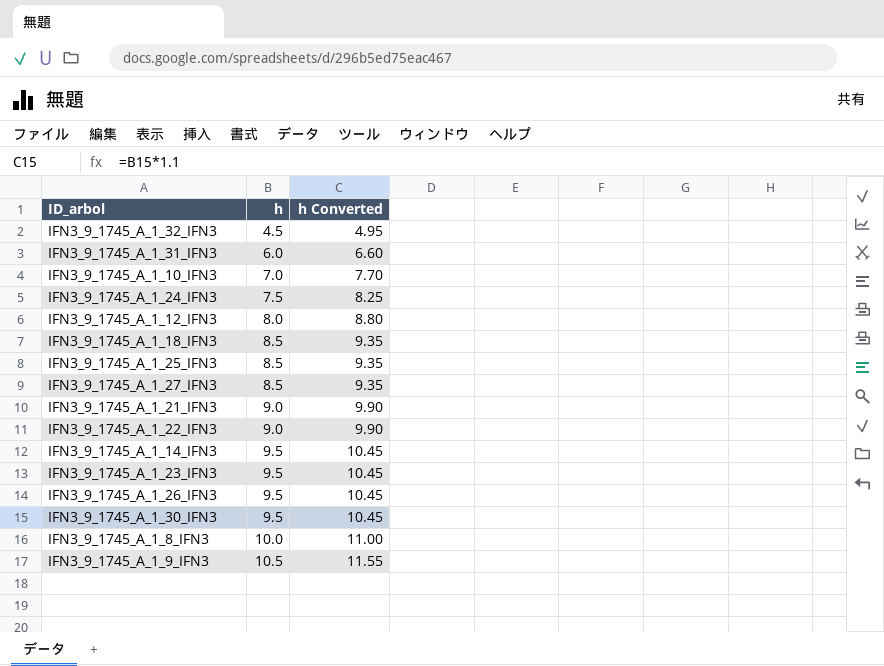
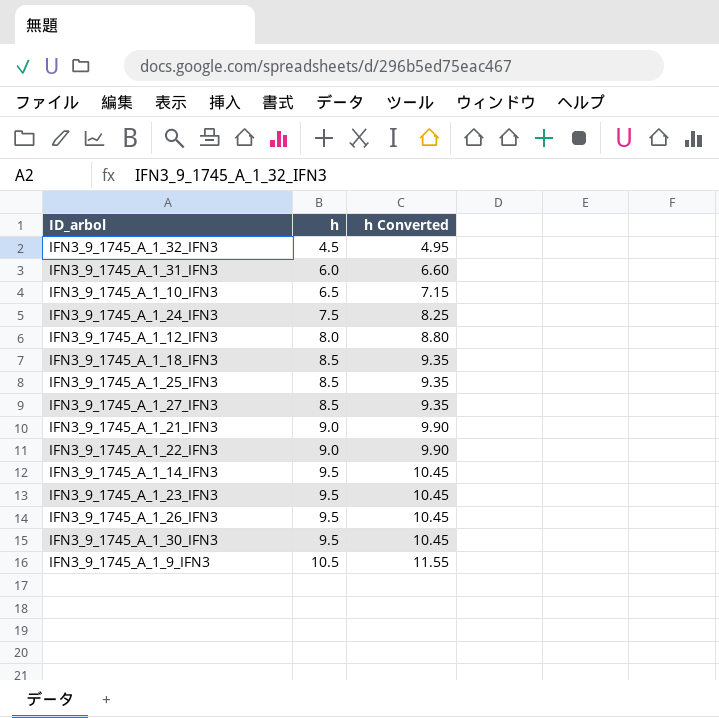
row IFN3_9_1745_A_1_8_IFN3: 10.0 | 11.00 -> none
IFN3_9_1745_A_1_10_IFN3 | h: 7.0 -> 6.5
IFN3_9_1745_A_1_10_IFN3 | h Converted: 7.70 -> 7.15

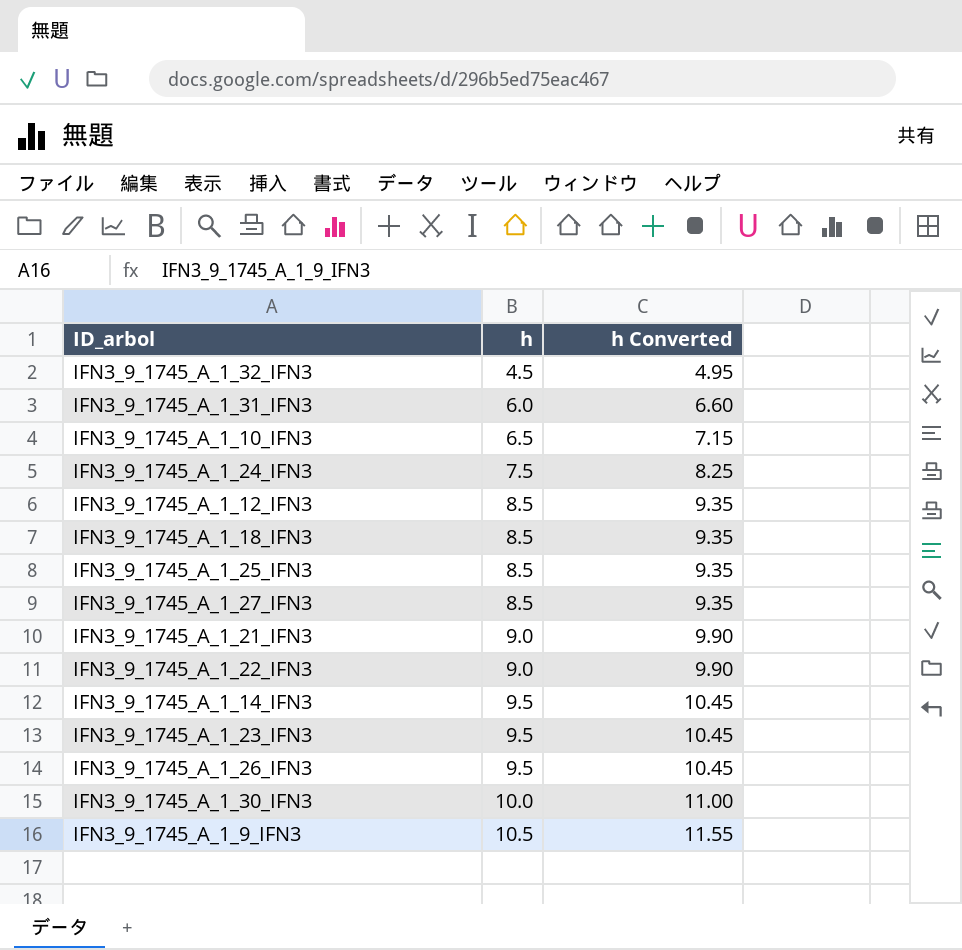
IFN3_9_1745_A_1_12_IFN3 | h: 8.0 -> 8.5
IFN3_9_1745_A_1_12_IFN3 | h Converted: 8.80 -> 9.35
IFN3_9_1745_A_1_30_IFN3 | h: 9.5 -> 10.0
IFN3_9_1745_A_1_30_IFN3 | h Converted: 10.45 -> 11.00

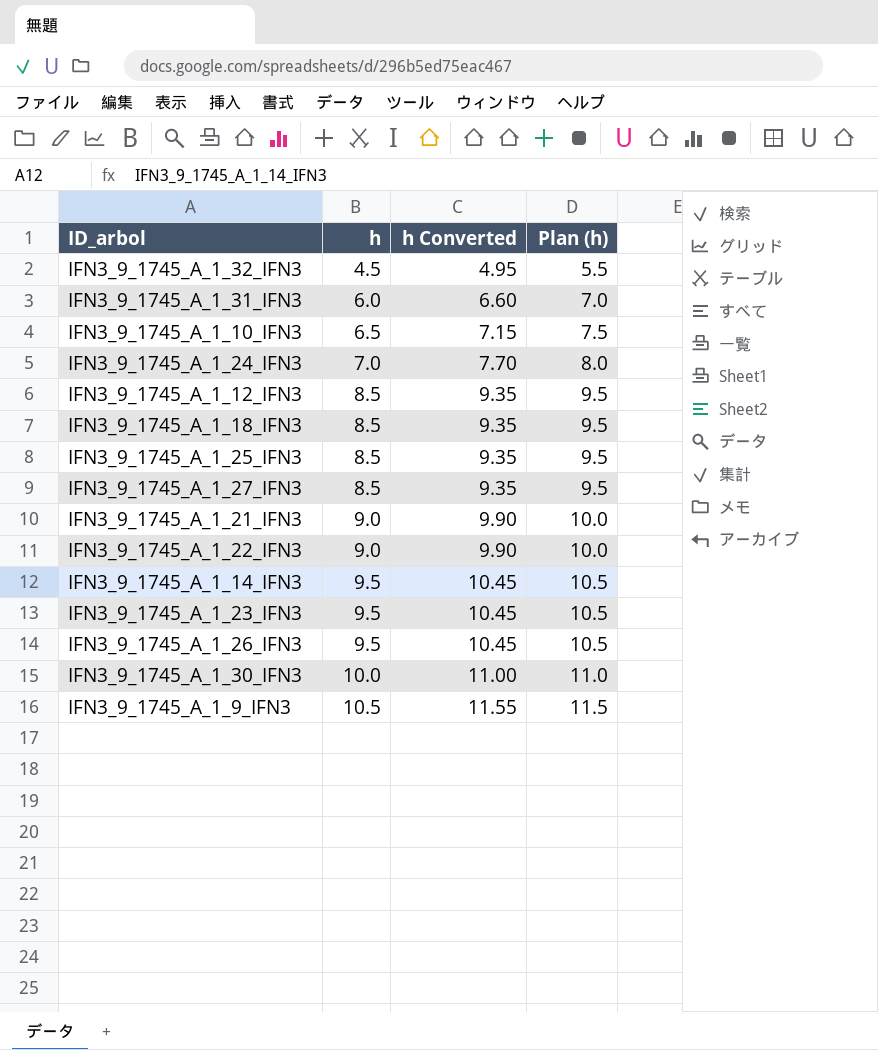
column Plan (h) | formula: none -> [h] + 1
IFN3_9_1745_A_1_24_IFN3 | h: 7.5 -> 7.0
IFN3_9_1745_A_1_24_IFN3 | h Converted: 8.25 -> 7.70

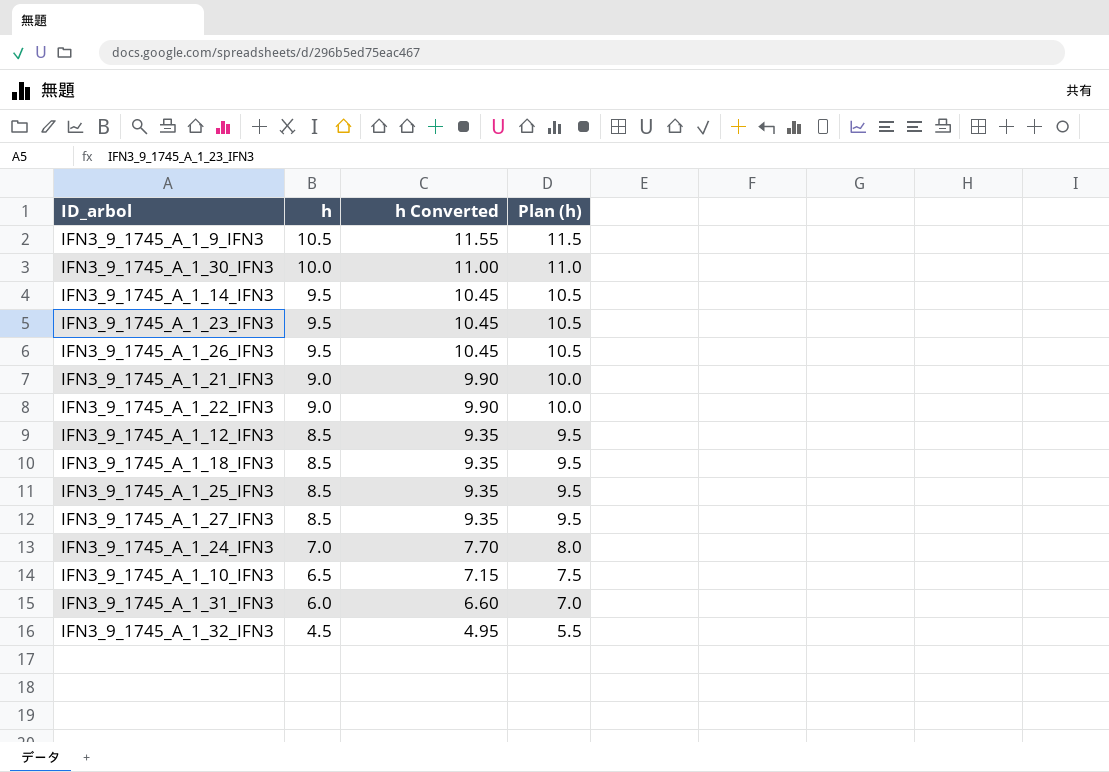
row order: h ascending -> h descending

